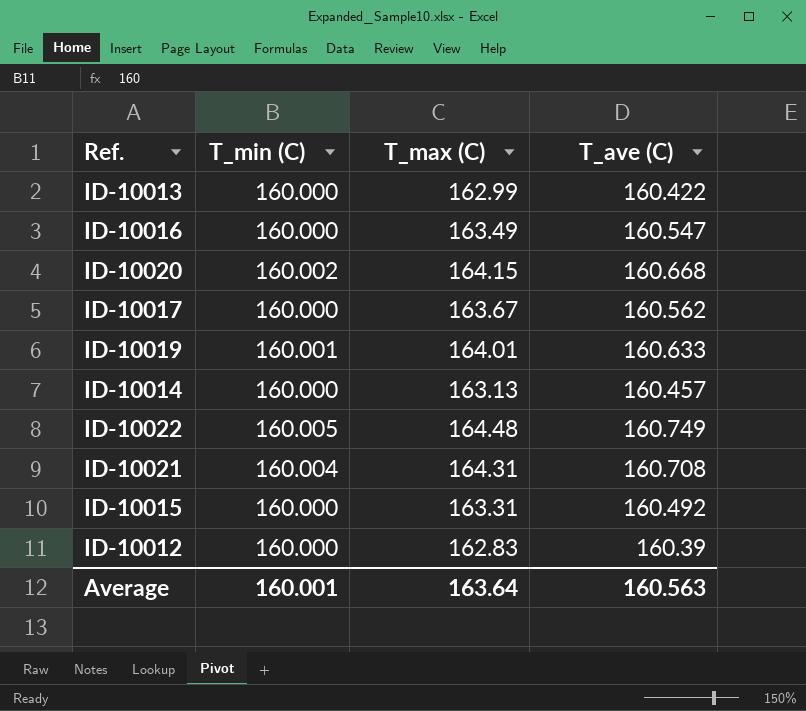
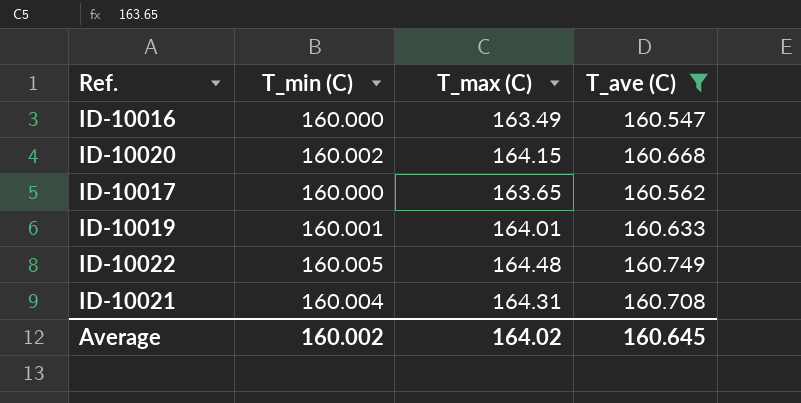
filter: none -> T_ave (C) >= 160.547
ID-10017 | T_max (C): 163.67 -> 163.65
Average | T_min (C): 160.001 -> 160.002
Average | T_max (C): 163.64 -> 164.02
Average | T_ave (C): 160.563 -> 160.645

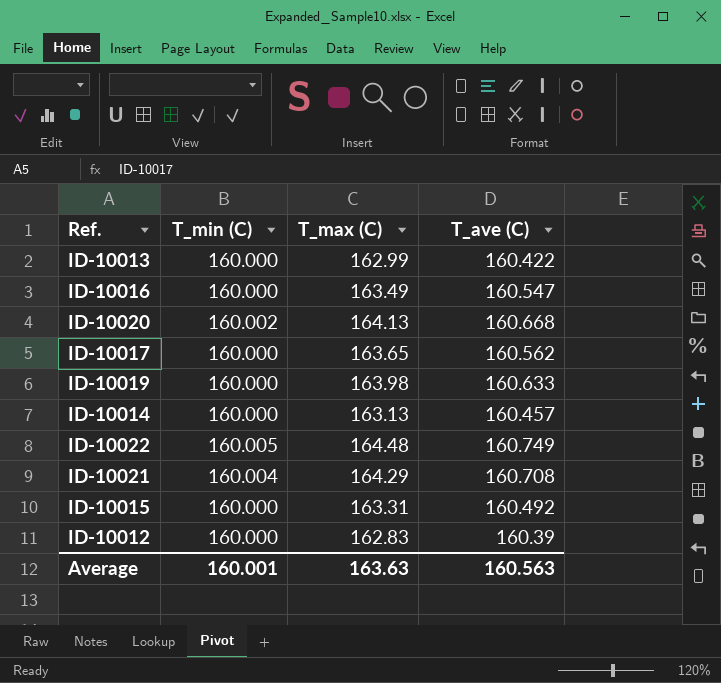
filter: T_ave (C) >= 160.547 -> none
ID-10020 | T_max (C): 164.15 -> 164.13
ID-10019 | T_min (C): 160.001 -> 160.000
ID-10019 | T_max (C): 164.01 -> 163.98
ID-10021 | T_max (C): 164.31 -> 164.29
Average | T_min (C): 160.002 -> 160.001
Average | T_max (C): 164.02 -> 163.63
Average | T_ave (C): 160.645 -> 160.563

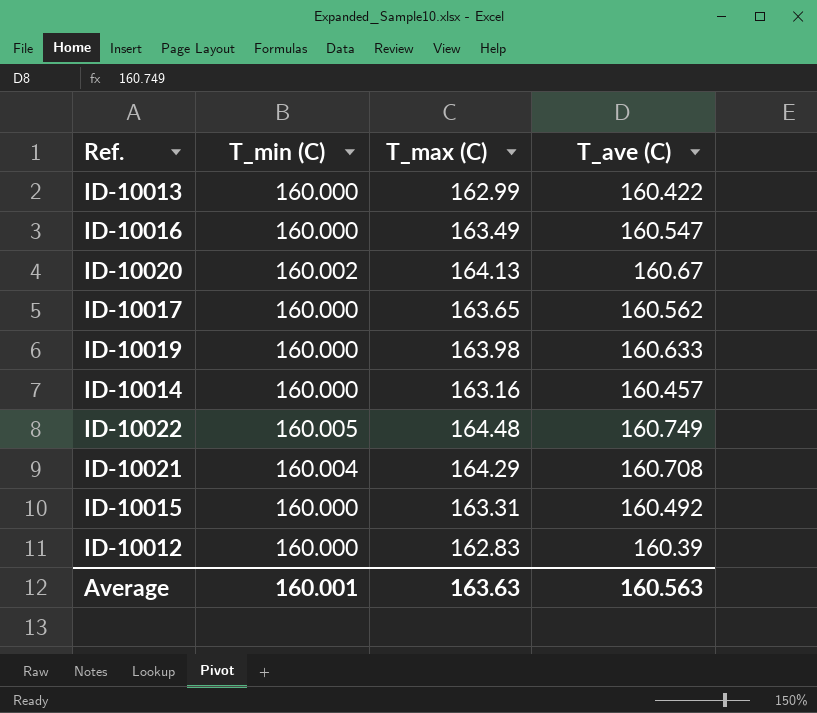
ID-10020 | T_ave (C): 160.668 -> 160.67
ID-10014 | T_max (C): 163.13 -> 163.16

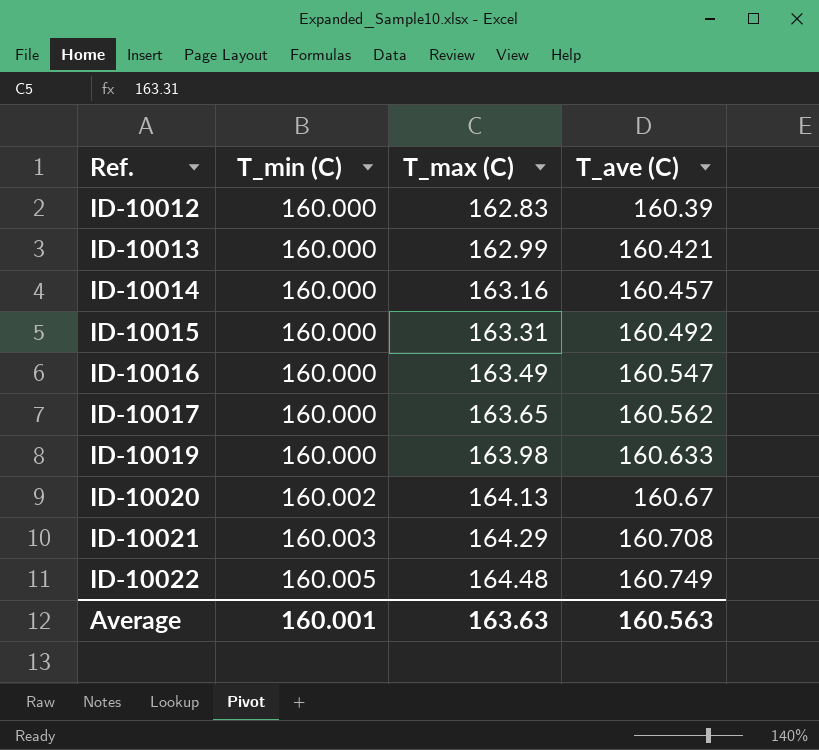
row order: none -> Ref. ascending
ID-10013 | T_ave (C): 160.422 -> 160.421
ID-10021 | T_min (C): 160.004 -> 160.003

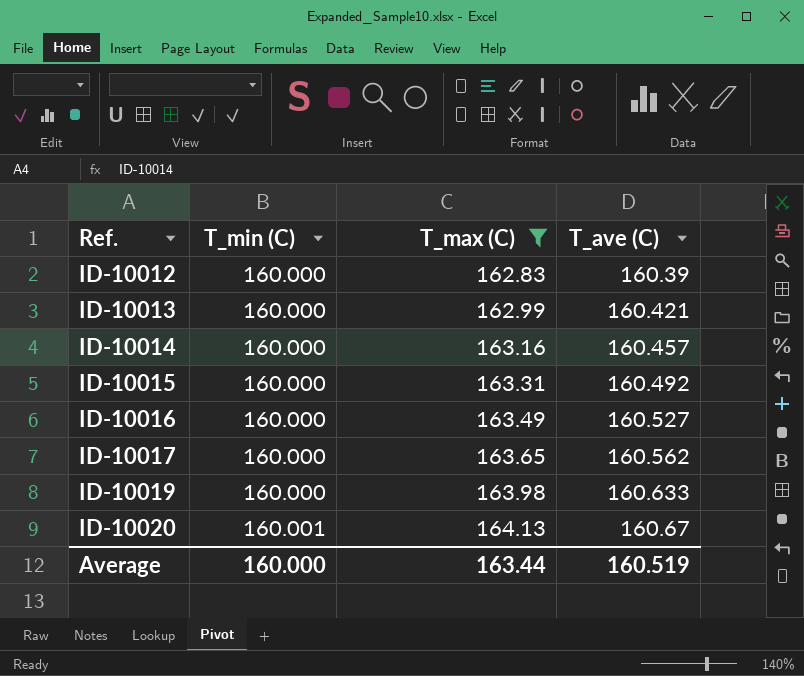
filter: none -> T_max (C) <= 164.13
ID-10016 | T_ave (C): 160.547 -> 160.527
ID-10020 | T_min (C): 160.002 -> 160.001
Average | T_min (C): 160.001 -> 160.000
Average | T_max (C): 163.63 -> 163.44
Average | T_ave (C): 160.563 -> 160.519

